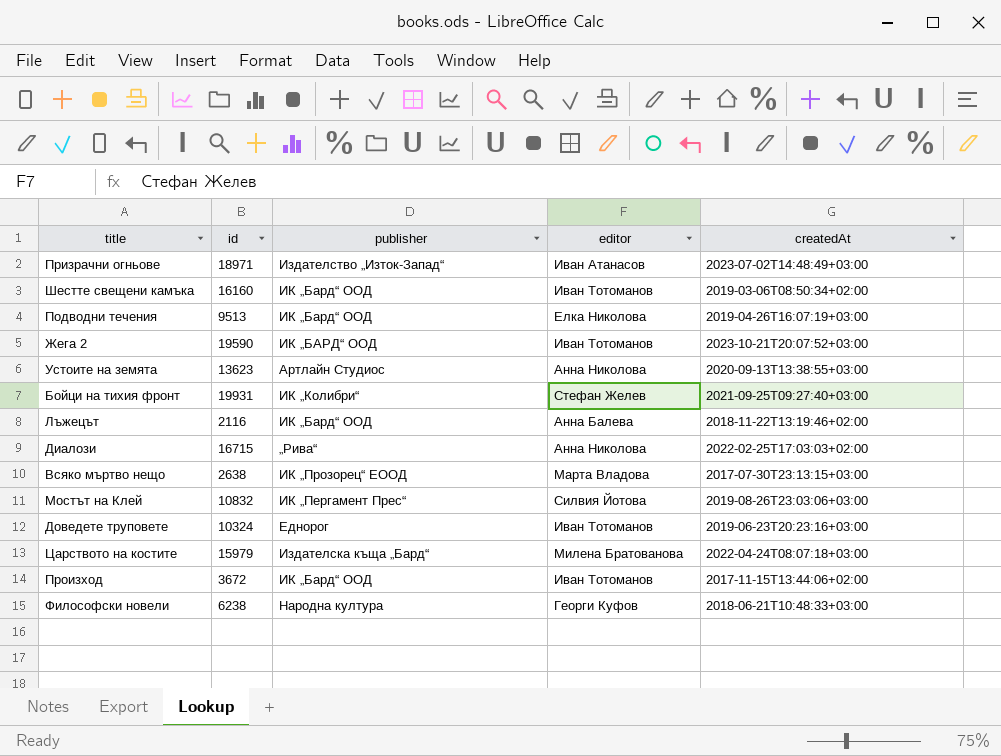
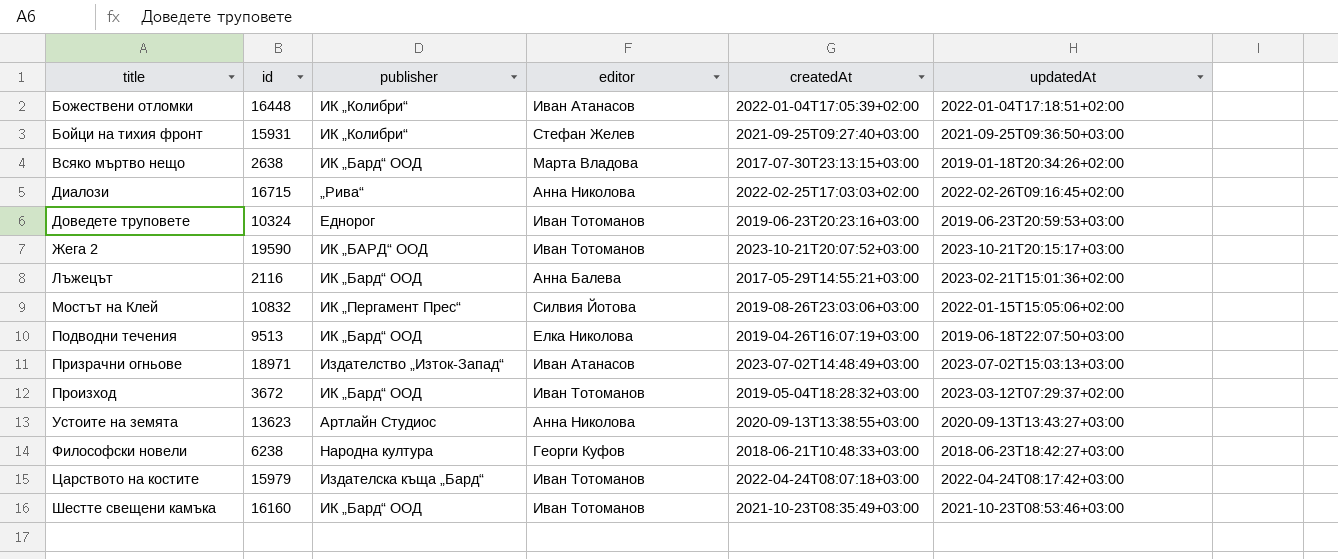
row order: none -> title ascending
column updatedAt | position: none -> 6
row Божествени отломки: none -> 16448 | ИК „Колибри“ | Иван Атанасов | 2022-01-04T17:05:39+02:00 | 2022-01-04T17:18:51+02:00
Бойци на тихия фронт | id: 19931 -> 15931
Всяко мъртво нещо | publisher: ИК „Прозорец“ ЕООД -> ИК „Бард“ ООД
Лъжецът | createdAt: 2018-11-22T13:19:46+02:00 -> 2017-05-29T14:55:21+03:00
Произход | createdAt: 2017-11-15T13:44:06+02:00 -> 2019-05-04T18:28:32+03:00
Царството на костите | editor: Милена Братованова -> Иван Тотоманов
Шестте свещени камъка | createdAt: 2019-03-06T08:50:34+02:00 -> 2021-10-23T08:35:49+03:00

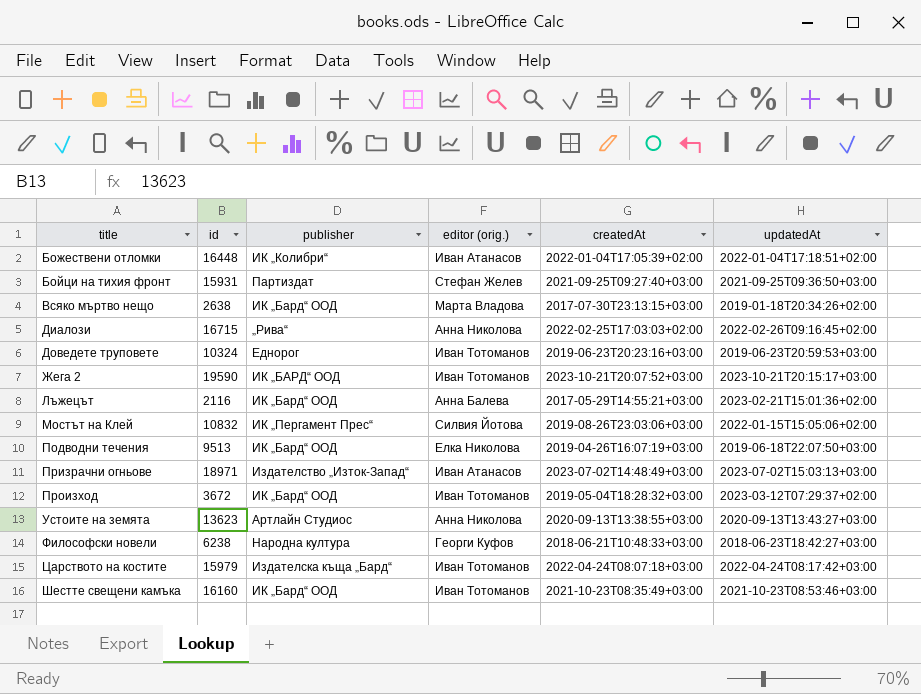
column name: editor -> editor (orig.)
Бойци на тихия фронт | publisher: ИК „Колибри“ -> Партиздат

